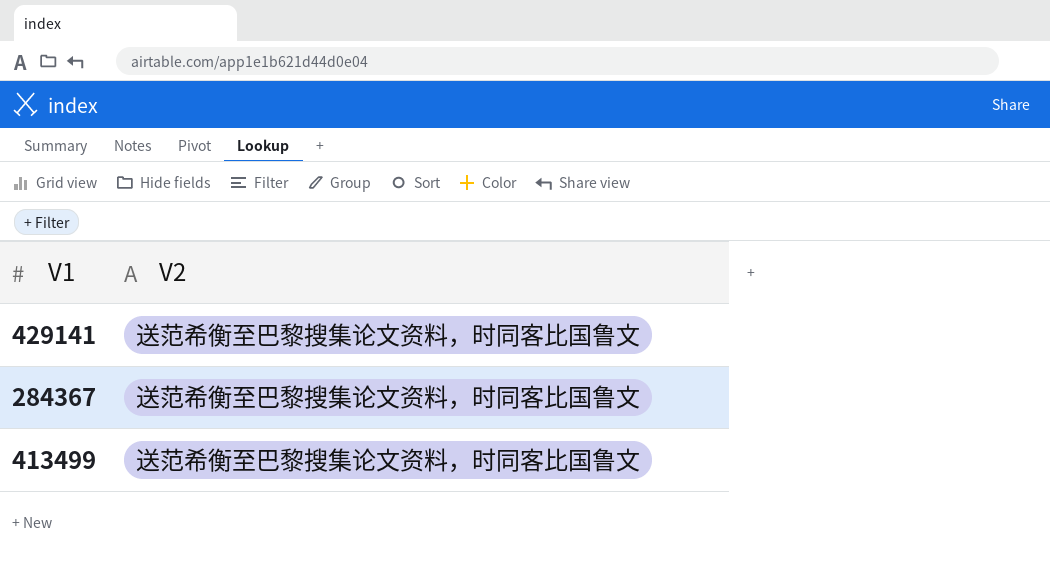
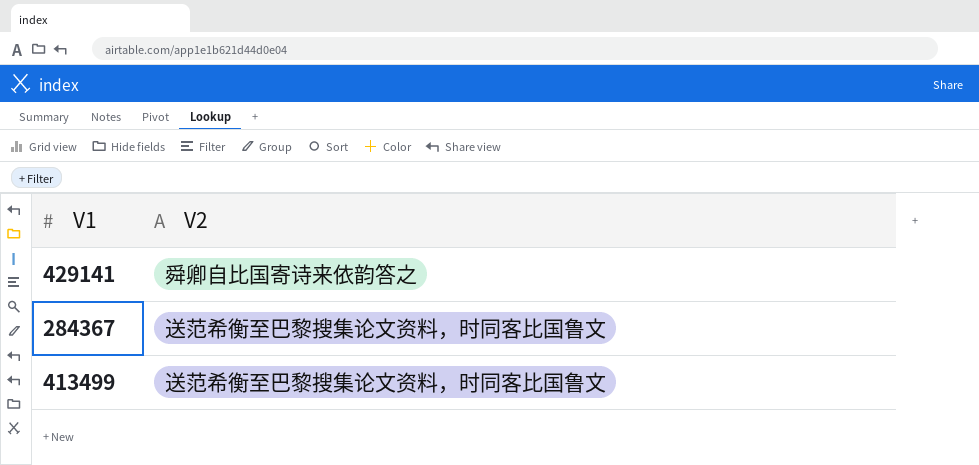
429141 | V2: 送范希衡至巴黎搜集论文资料，时同客比国鲁文 -> 舜卿自比国寄诗来依韵答之

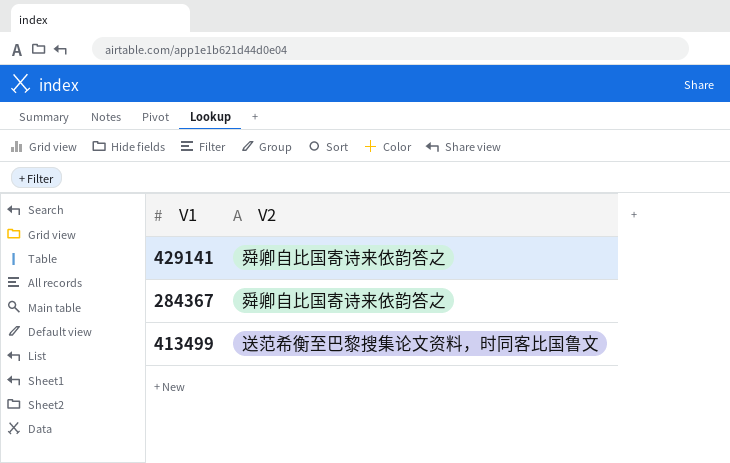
284367 | V2: 送范希衡至巴黎搜集论文资料，时同客比国鲁文 -> 舜卿自比国寄诗来依韵答之

